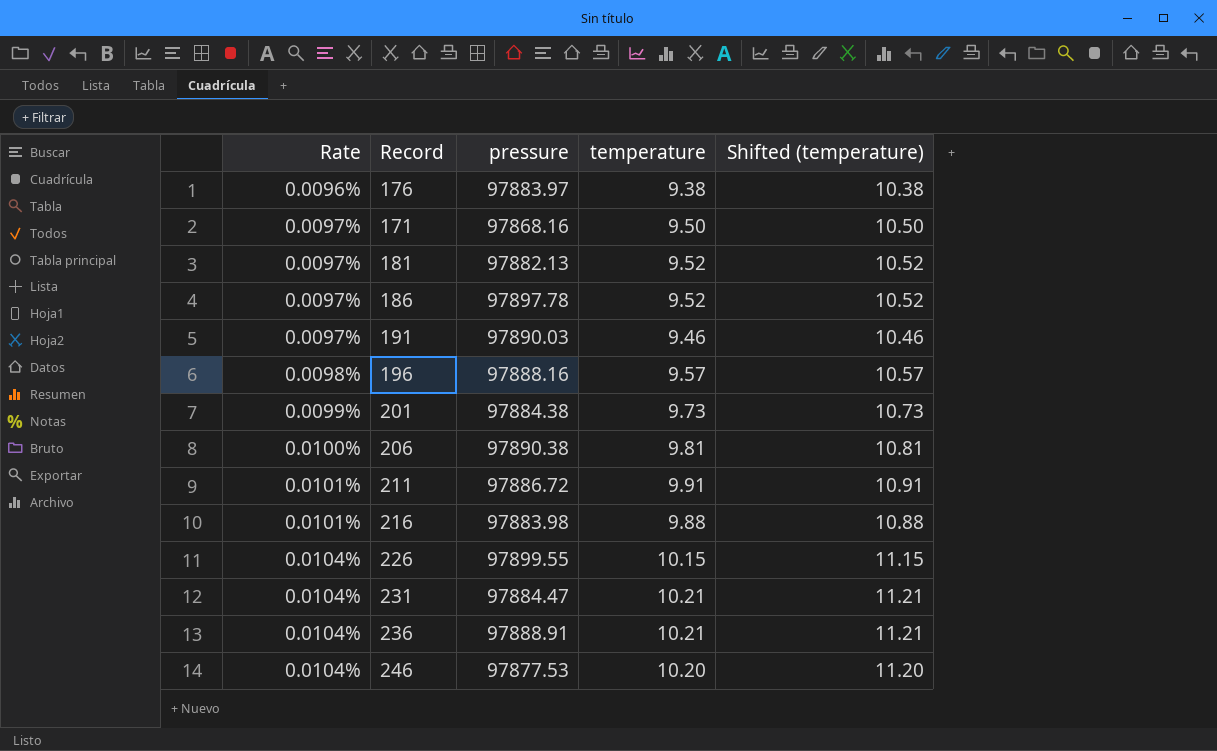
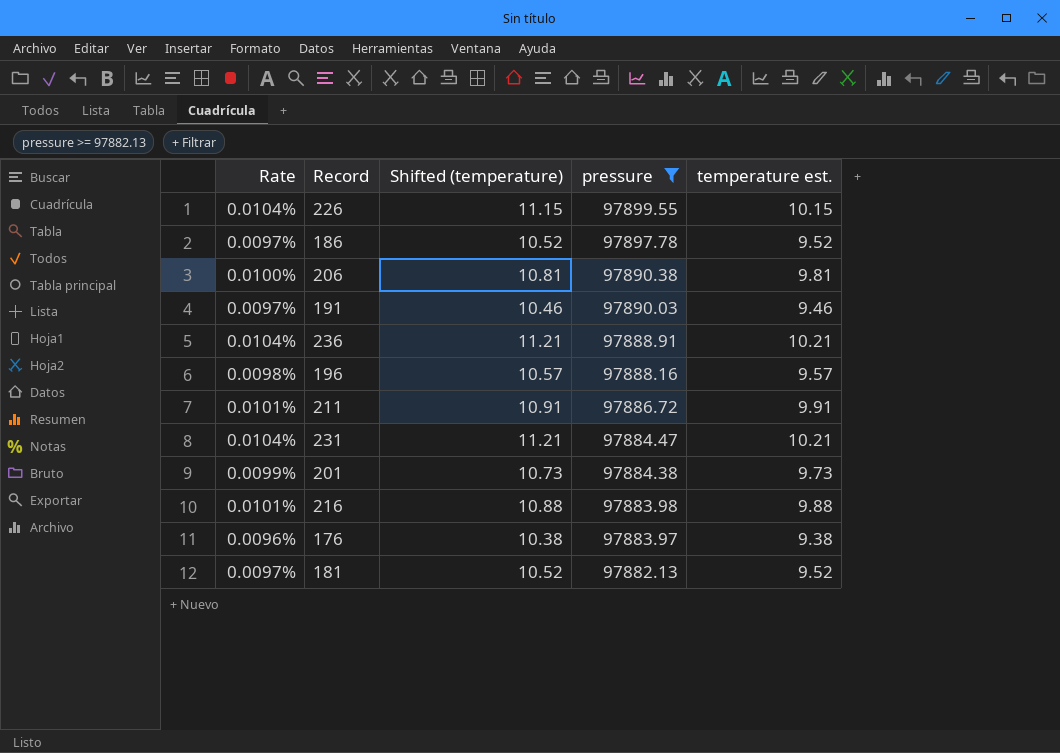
filter: none -> pressure >= 97882.13
row order: Rate ascending -> pressure descending
column Shifted (temperature) | position: 5 -> 3
column name: temperature -> temperature est.

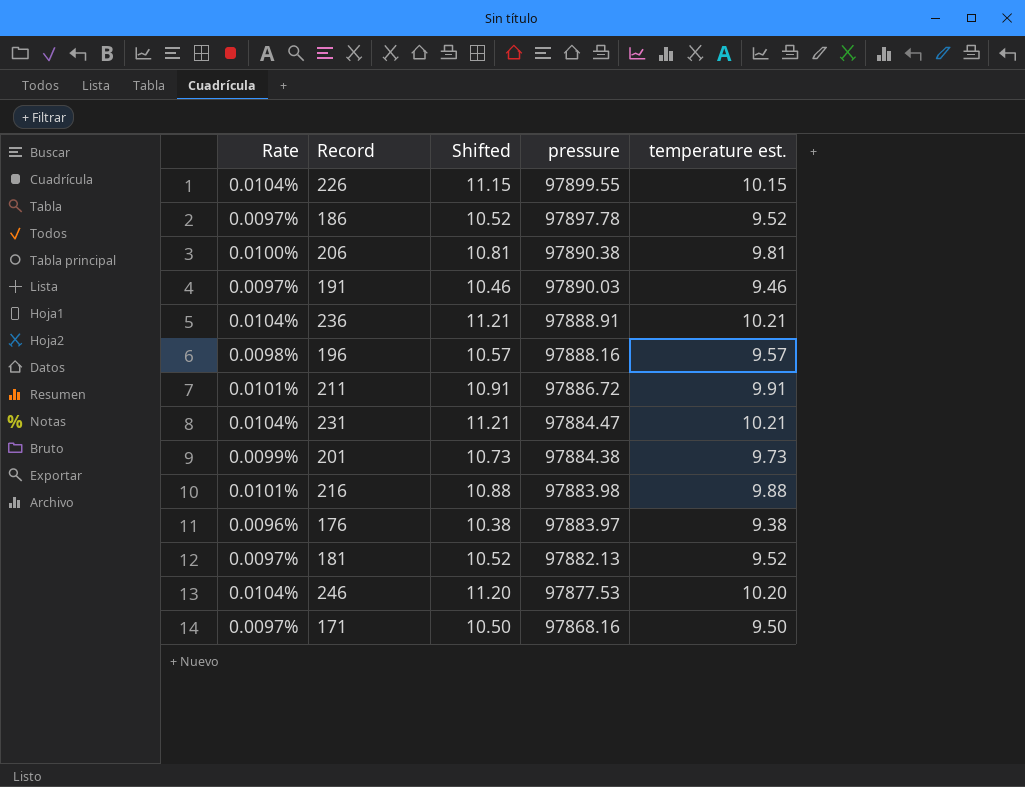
filter: pressure >= 97882.13 -> none
column name: Shifted (temperature) -> Shifted

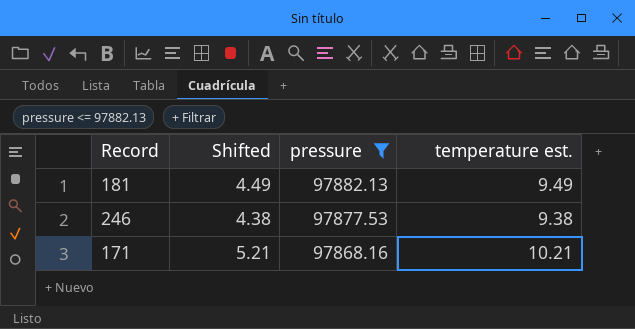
filter: none -> pressure <= 97882.13
column Rate | formula: [temperature est.] / [pressure] -> none
column Shifted | formula: [temperature est.] + 1 -> [temperature est.] - 5
181 | temperature est.: 9.52 -> 9.49
246 | temperature est.: 10.20 -> 9.38
171 | temperature est.: 9.50 -> 10.21

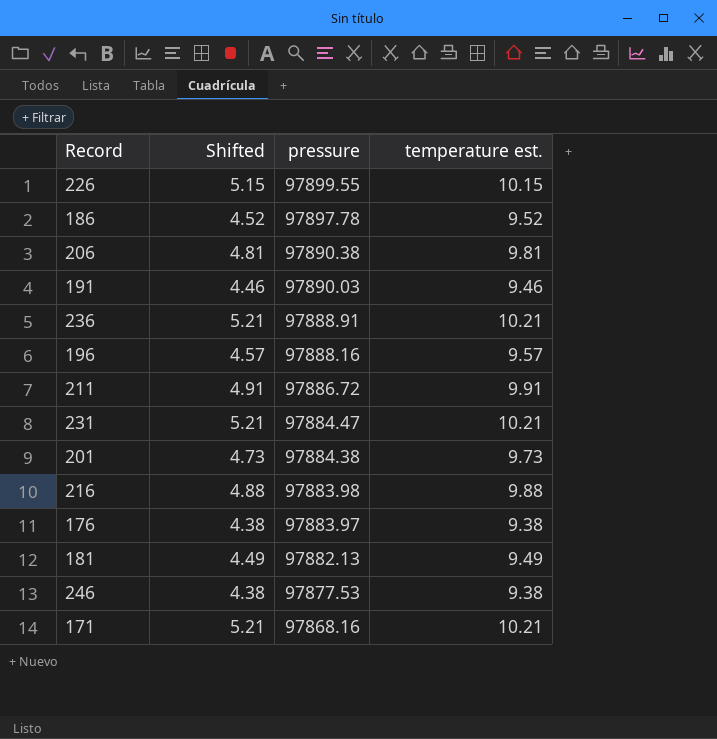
filter: pressure <= 97882.13 -> none

